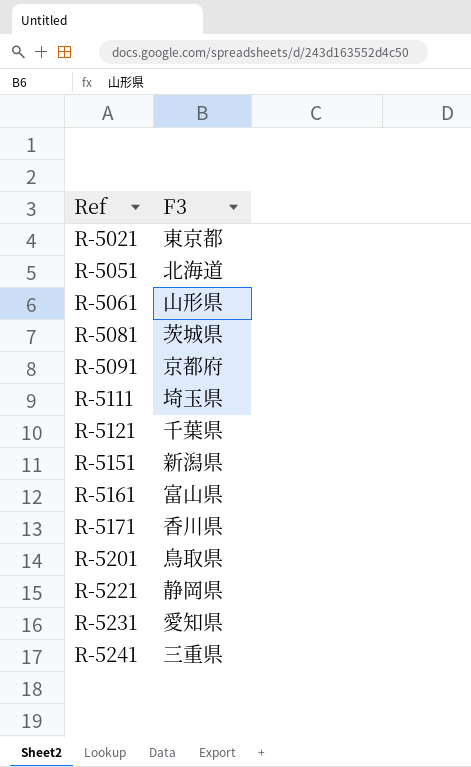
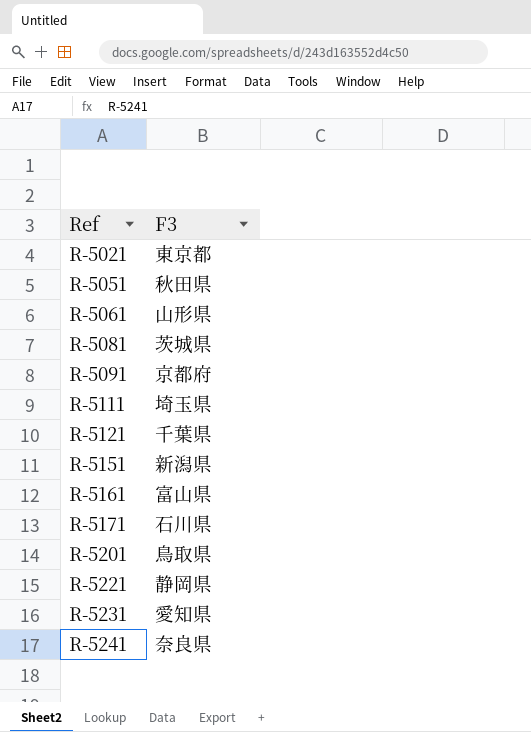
R-5051 | F3: 北海道 -> 秋田県
R-5171 | F3: 香川県 -> 石川県
R-5241 | F3: 三重県 -> 奈良県

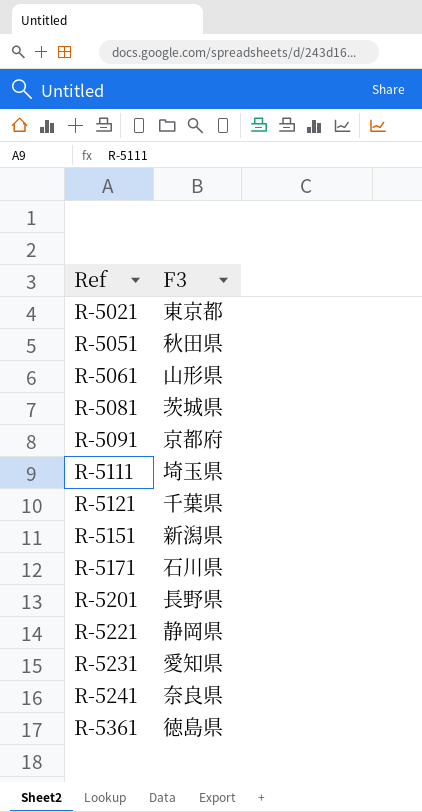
row R-5161: 富山県 -> none
R-5201 | F3: 鳥取県 -> 長野県
row R-5361: none -> 徳島県

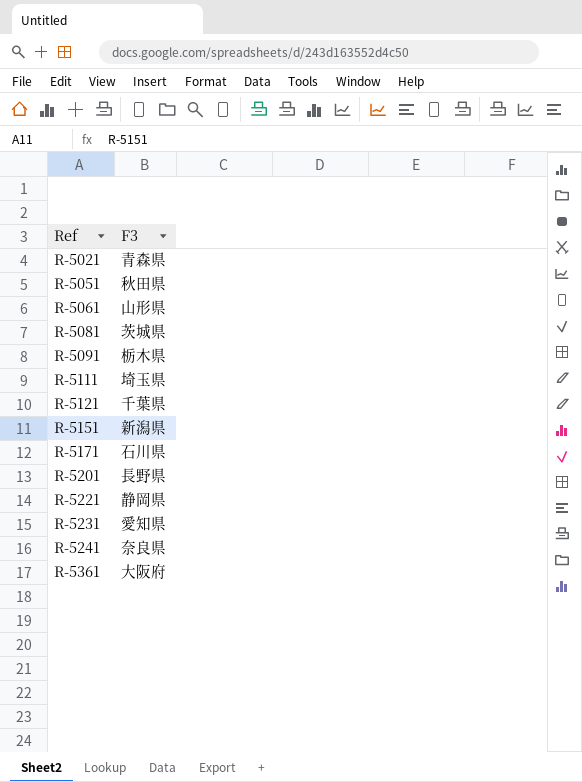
R-5021 | F3: 東京都 -> 青森県
R-5091 | F3: 京都府 -> 栃木県
R-5361 | F3: 徳島県 -> 大阪府

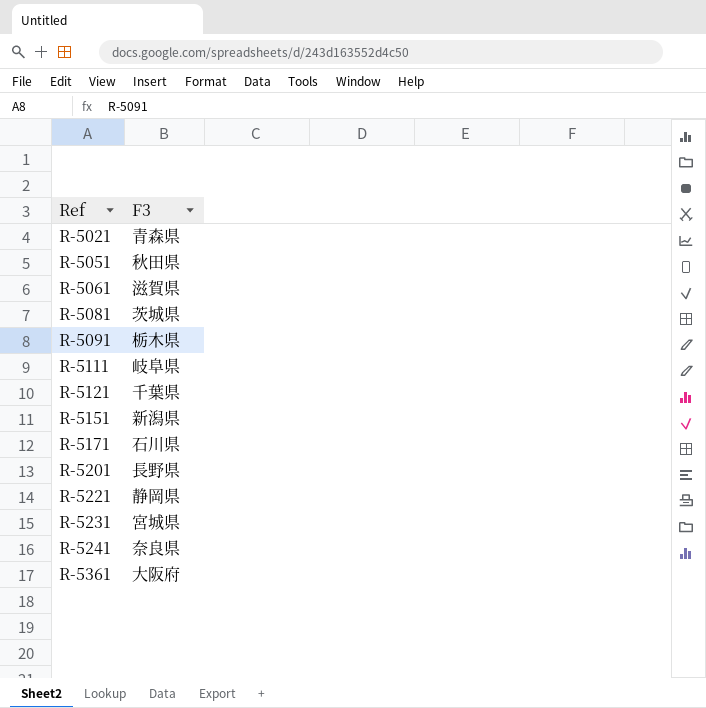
R-5061 | F3: 山形県 -> 滋賀県
R-5111 | F3: 埼玉県 -> 岐阜県
R-5231 | F3: 愛知県 -> 宮城県

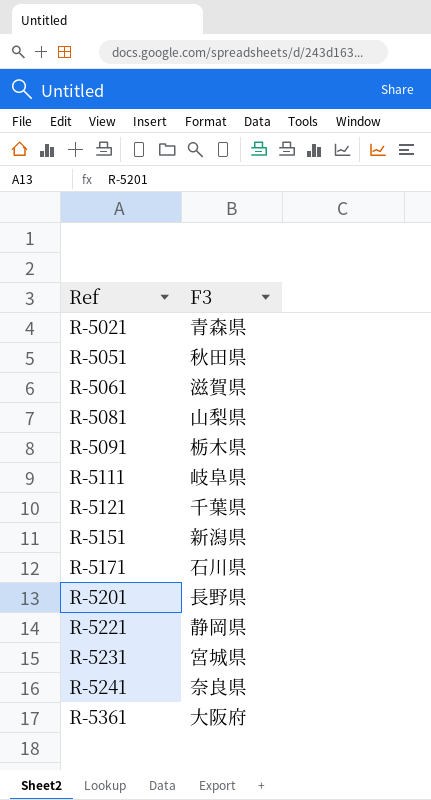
R-5081 | F3: 茨城県 -> 山梨県

